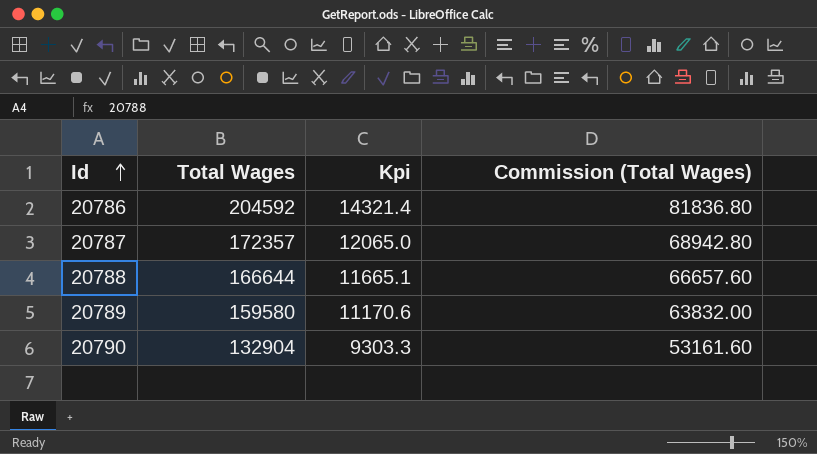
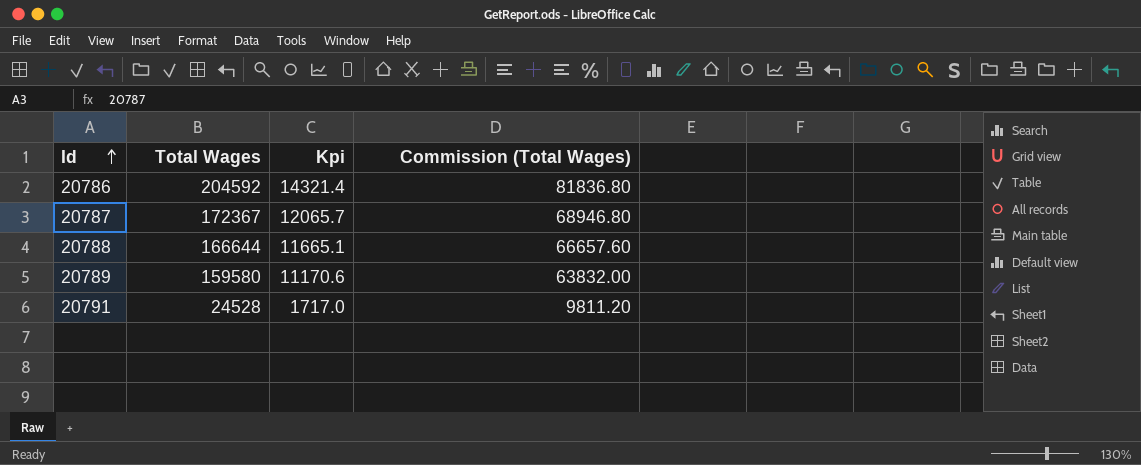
row 20790: 132904 | 9303.3 | 53161.60 -> none
20787 | Total Wages: 172357 -> 172367
20787 | Kpi: 12065.0 -> 12065.7
20787 | Commission (Total Wages): 68942.80 -> 68946.80
row 20791: none -> 24528 | 1717.0 | 9811.20

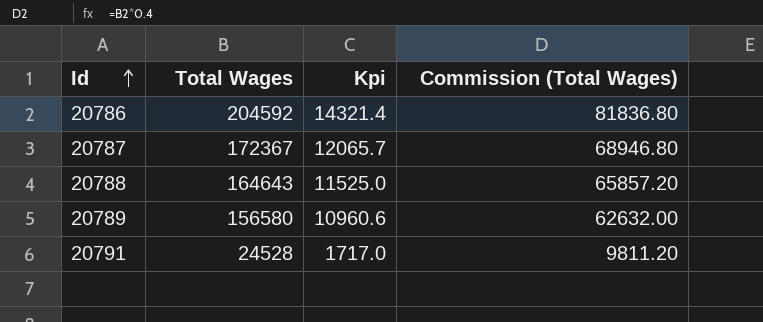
20788 | Total Wages: 166644 -> 164643
20788 | Kpi: 11665.1 -> 11525.0
20788 | Commission (Total Wages): 66657.60 -> 65857.20
20789 | Total Wages: 159580 -> 156580
20789 | Kpi: 11170.6 -> 10960.6
20789 | Commission (Total Wages): 63832.00 -> 62632.00

